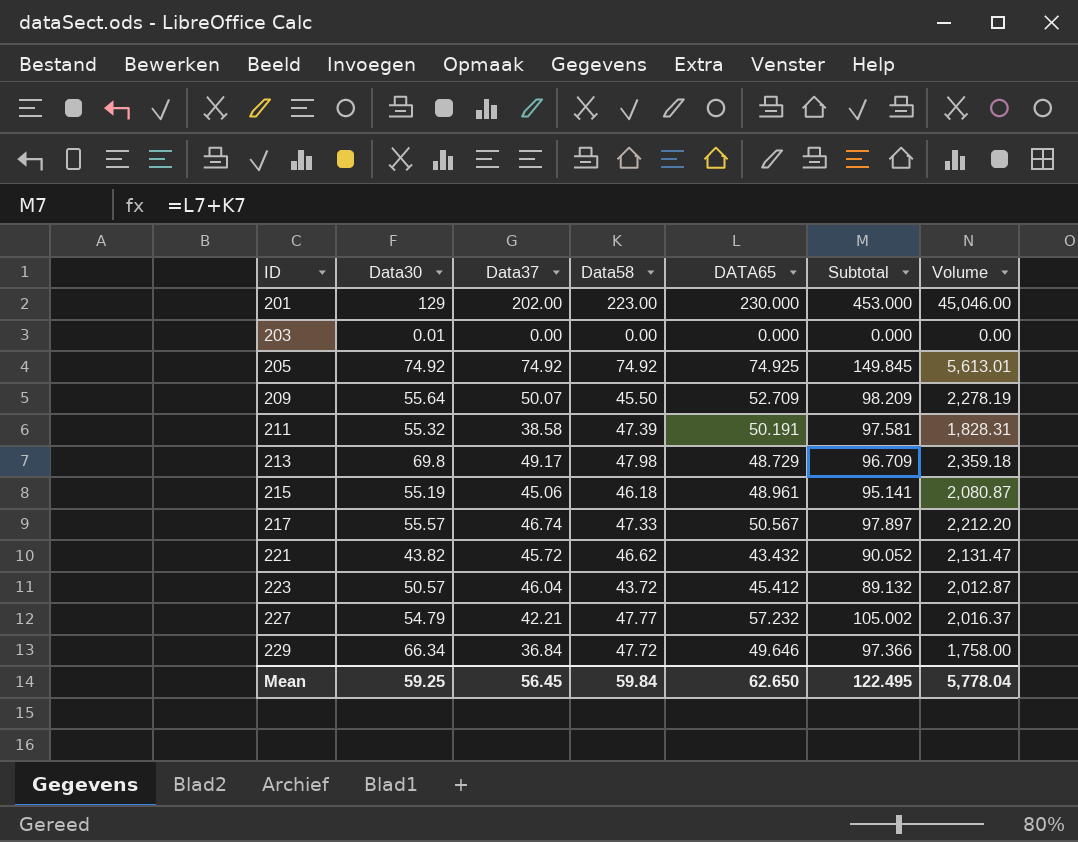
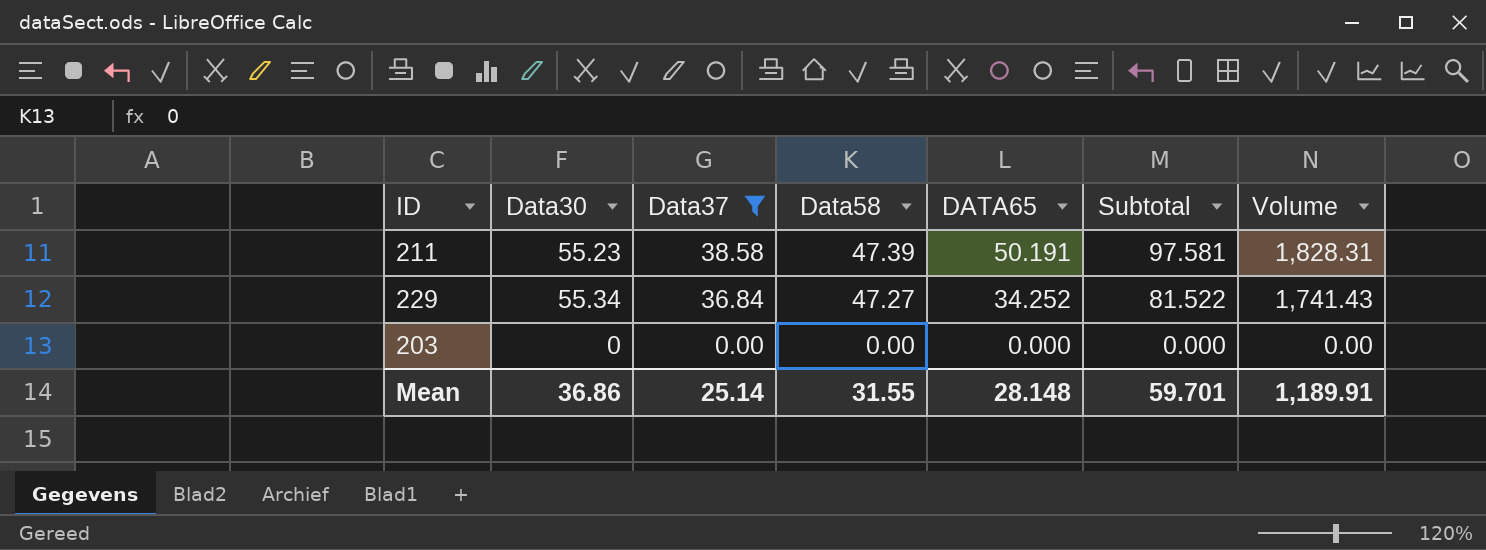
filter: none -> Data37 <= 38.58
row order: ID ascending -> Data37 descending
211 | Data30: 55.32 -> 55.23
229 | Data30: 66.34 -> 55.34
229 | Data58: 47.72 -> 47.27
229 | DATA65: 49.646 -> 34.252
229 | Subtotal: 97.366 -> 81.522
229 | Volume: 1,758.00 -> 1,741.43
203 | Data30: 0.01 -> 0
Mean | Data30: 59.25 -> 36.86
Mean | Data37: 56.45 -> 25.14
Mean | Data58: 59.84 -> 31.55
Mean | DATA65: 62.650 -> 28.148
Mean | Subtotal: 122.495 -> 59.701
Mean | Volume: 5,778.04 -> 1,189.91

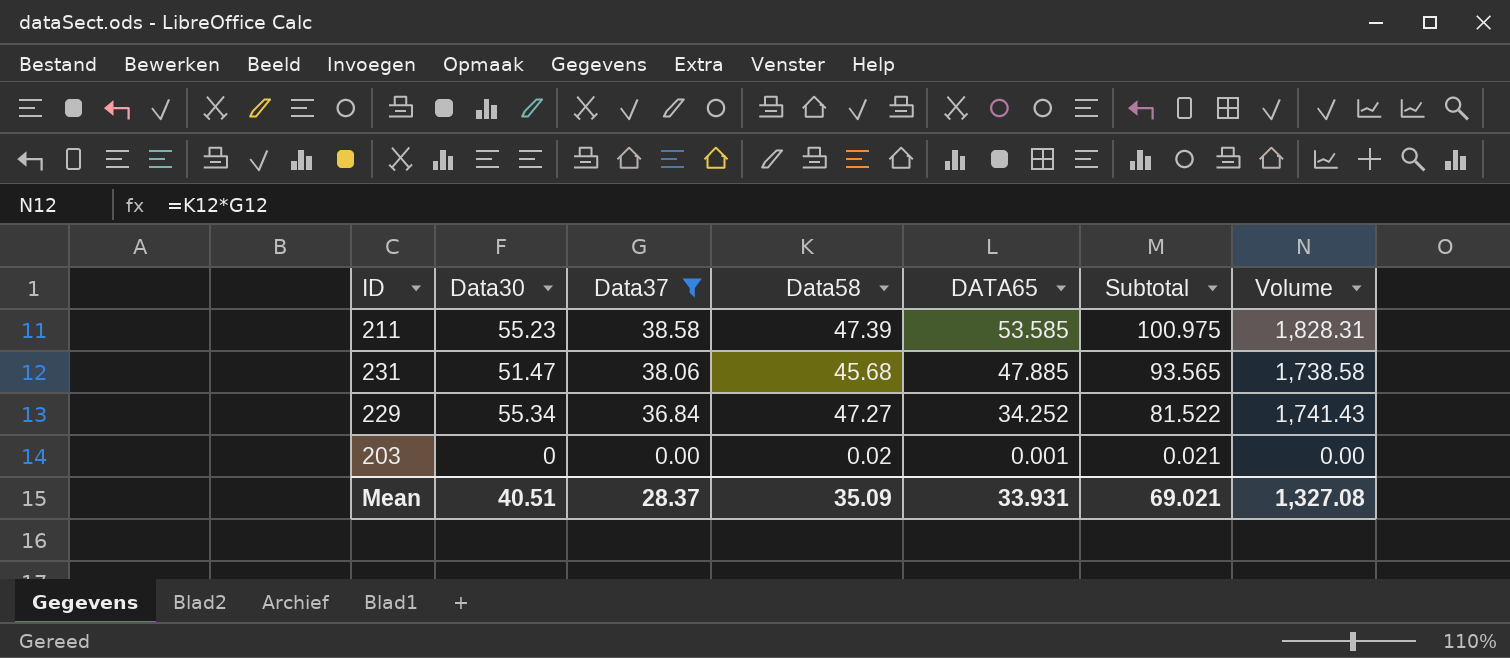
211 | DATA65: 50.191 -> 53.585
211 | Subtotal: 97.581 -> 100.975
row 231: none -> 51.47 | 38.06 | 45.68 | 47.885 | 93.565 | 1,738.58
203 | Data58: 0.00 -> 0.02
203 | DATA65: 0.000 -> 0.001
203 | Subtotal: 0.000 -> 0.021
Mean | Data30: 36.86 -> 40.51
Mean | Data37: 25.14 -> 28.37
Mean | Data58: 31.55 -> 35.09
Mean | DATA65: 28.148 -> 33.931
Mean | Subtotal: 59.701 -> 69.021
Mean | Volume: 1,189.91 -> 1,327.08

